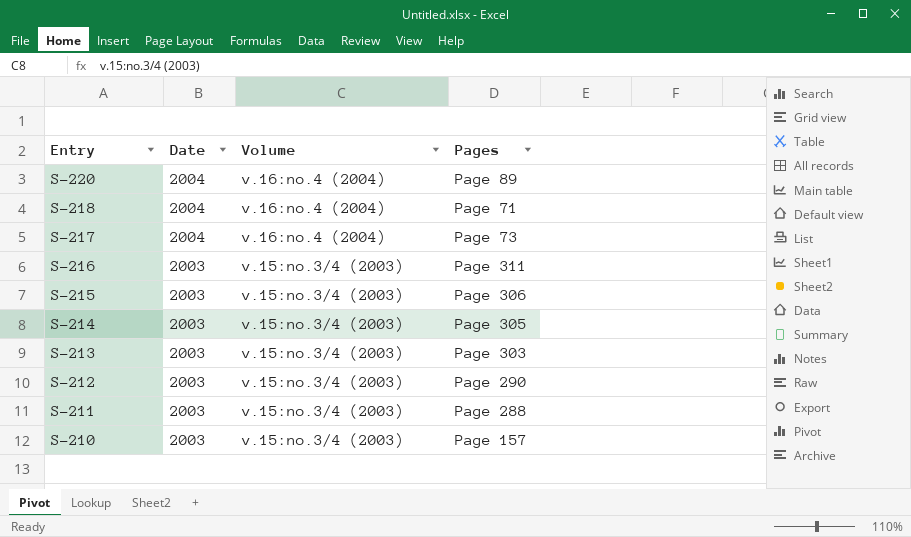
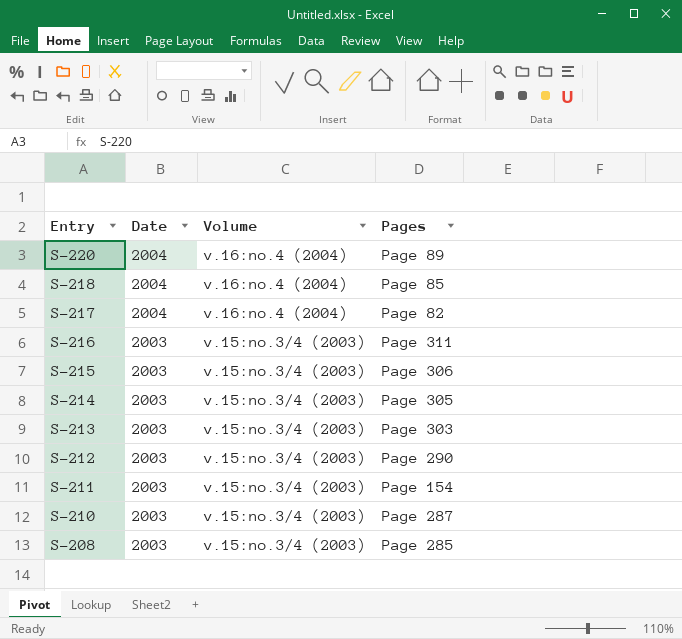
S-218 | Pages: Page 71 -> Page 85
S-217 | Pages: Page 73 -> Page 82
S-211 | Pages: Page 288 -> Page 154
S-210 | Pages: Page 157 -> Page 287
row S-208: none -> 2003 | v.15:no.3/4 (2003) | Page 285

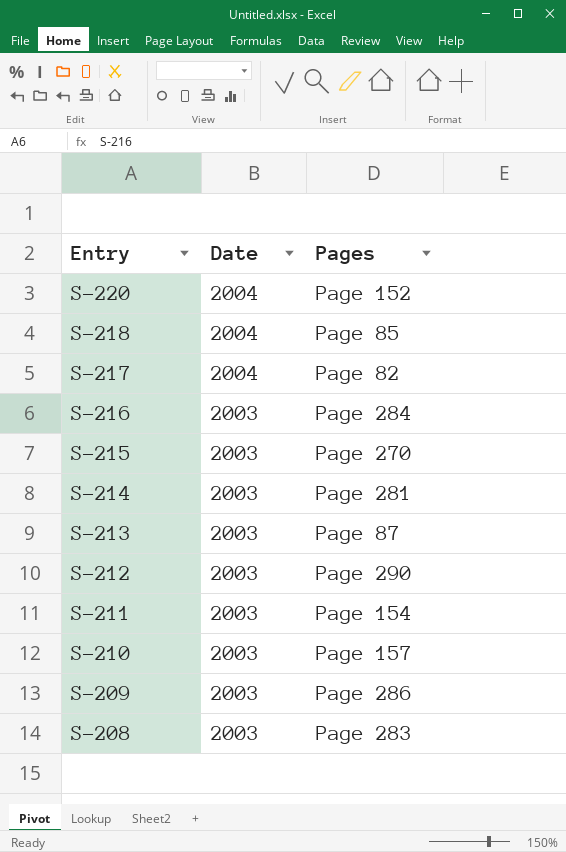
column Volume | position: 3 -> none
S-220 | Pages: Page 89 -> Page 152
S-216 | Pages: Page 311 -> Page 284
S-215 | Pages: Page 306 -> Page 270
S-214 | Pages: Page 305 -> Page 281
S-213 | Pages: Page 303 -> Page 87
S-210 | Pages: Page 287 -> Page 157
row S-209: none -> 2003 | Page 286
S-208 | Pages: Page 285 -> Page 283

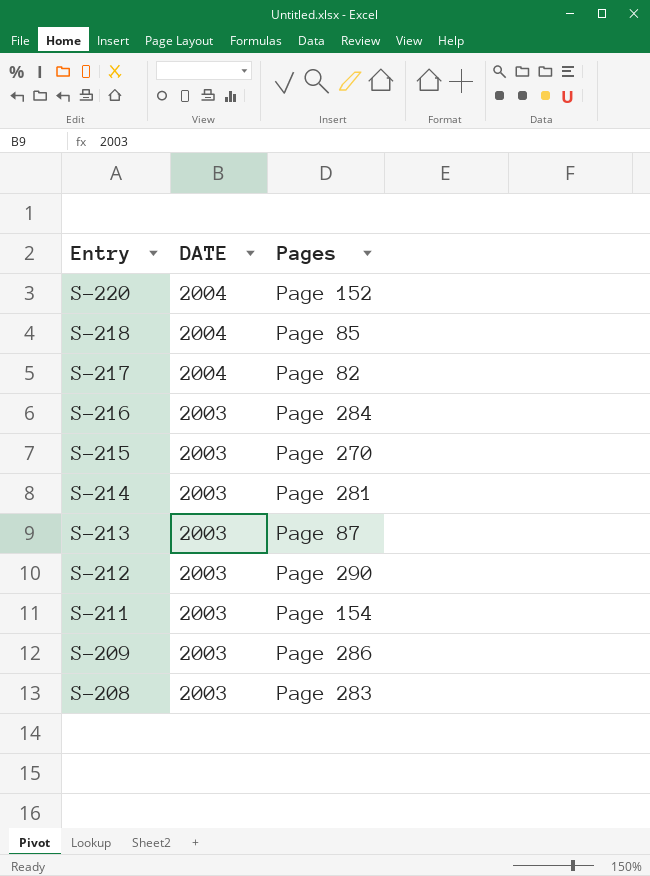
column name: Date -> DATE
row S-210: 2003 | Page 157 -> none

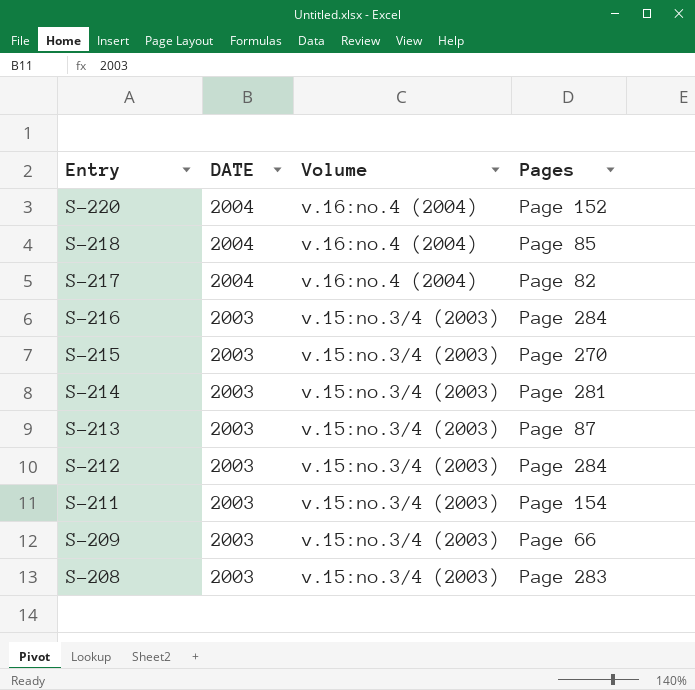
column Volume | position: none -> 3
S-212 | Pages: Page 290 -> Page 284
S-209 | Pages: Page 286 -> Page 66

